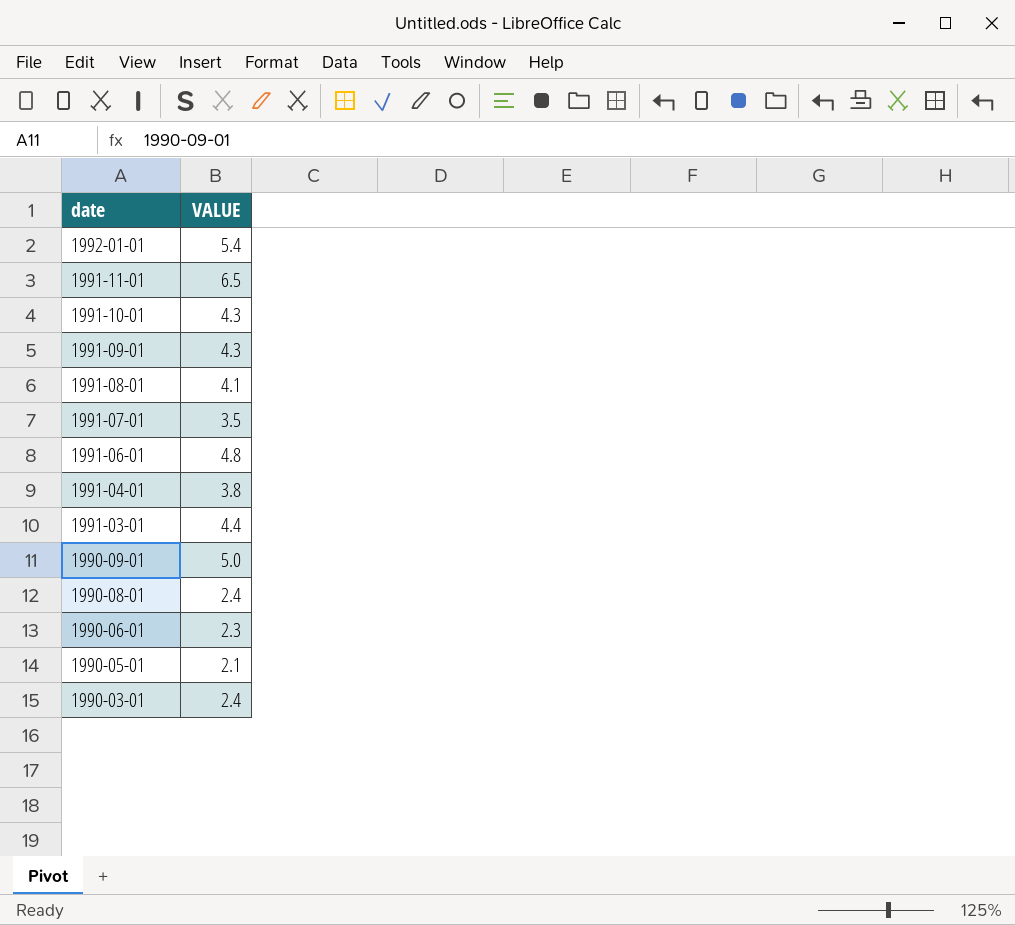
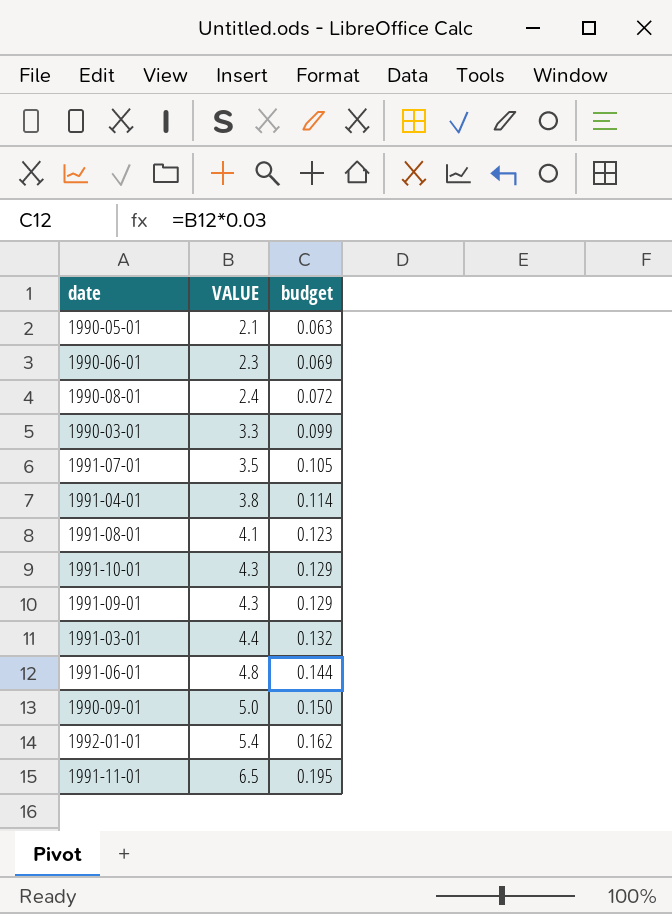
row order: date descending -> VALUE ascending
column budget | formula: none -> [VALUE] * 0.03
1990-03-01 | VALUE: 2.4 -> 3.3

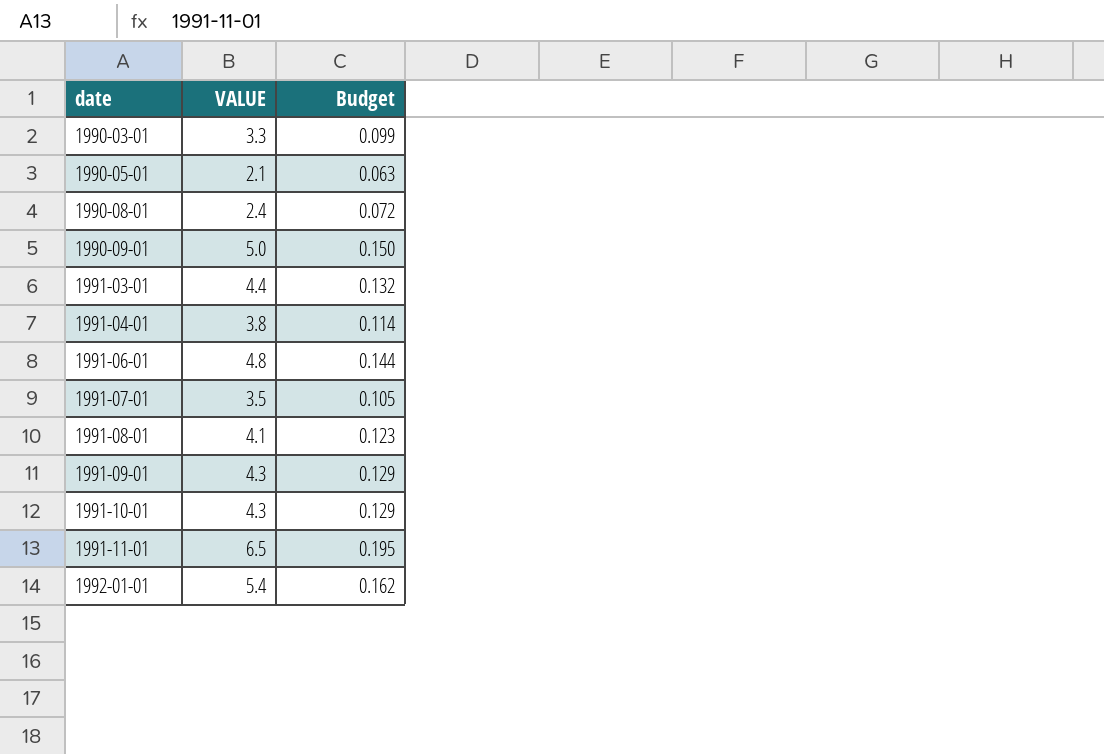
row order: VALUE ascending -> date ascending
column name: budget -> Budget
row 1990-06-01: 2.3 | 0.069 -> none

